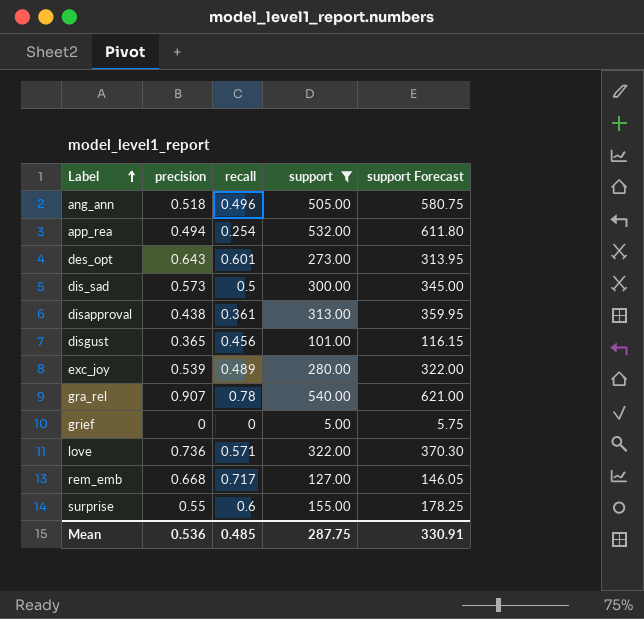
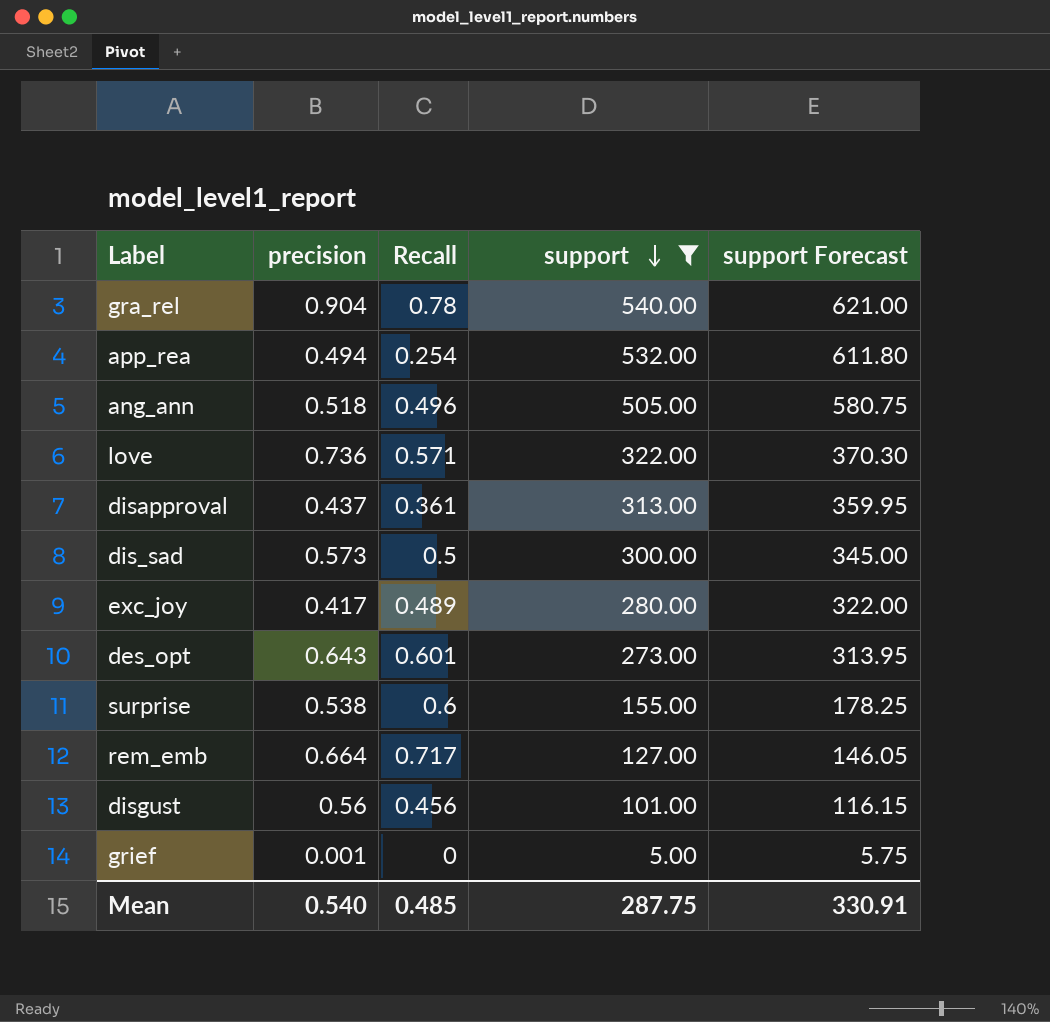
row order: Label ascending -> support descending
column name: recall -> Recall
gra_rel | precision: 0.907 -> 0.904
disapproval | precision: 0.438 -> 0.437
exc_joy | precision: 0.539 -> 0.417
surprise | precision: 0.55 -> 0.538
rem_emb | precision: 0.668 -> 0.664
disgust | precision: 0.365 -> 0.56
grief | precision: 0 -> 0.001
Mean | precision: 0.536 -> 0.540

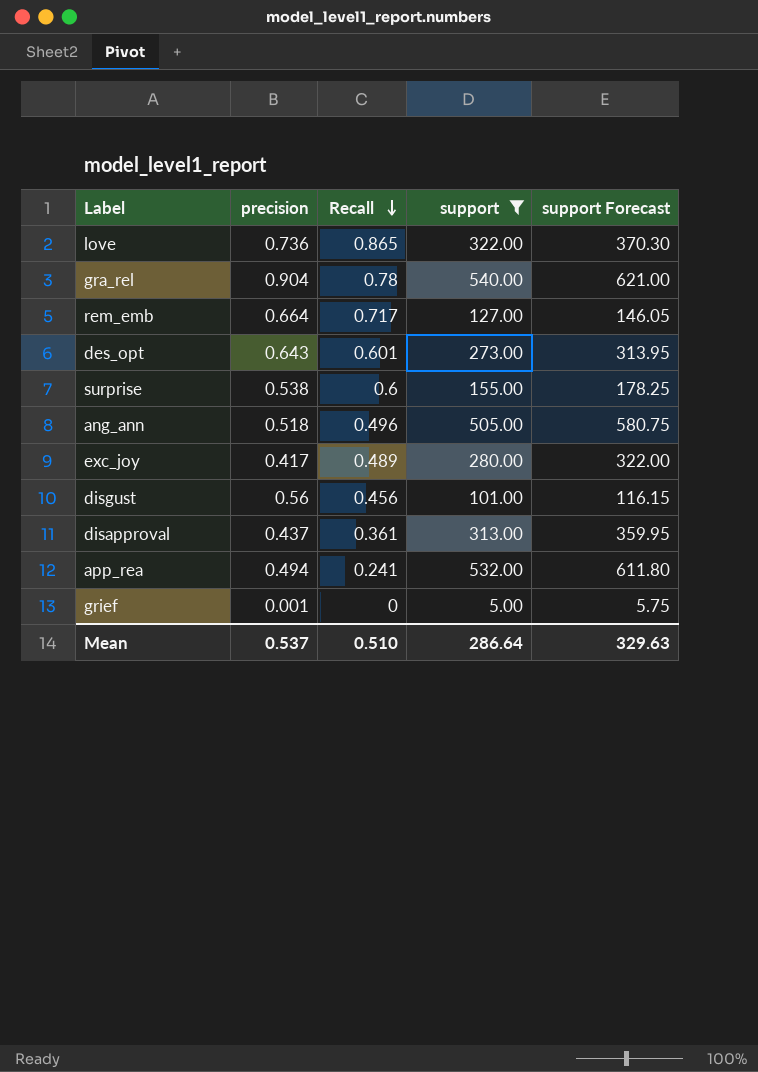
row order: support descending -> Recall descending
row dis_sad: 0.573 | 0.5 | 300.00 | 345.00 -> none
love | Recall: 0.571 -> 0.865
app_rea | Recall: 0.254 -> 0.241
Mean | precision: 0.540 -> 0.537
Mean | Recall: 0.485 -> 0.510
Mean | support: 287.75 -> 286.64
Mean | support Forecast: 330.91 -> 329.63

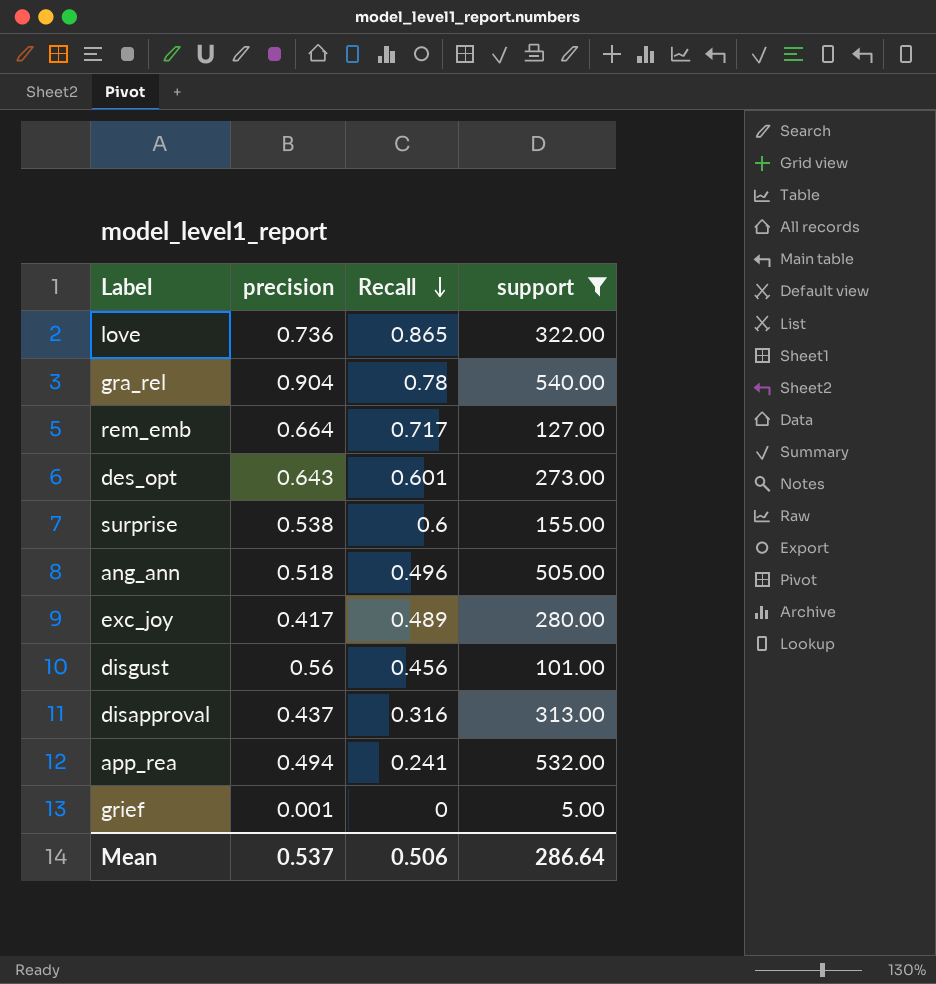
column support Forecast | formula: [support] * 1.15 -> none
disapproval | Recall: 0.361 -> 0.316
Mean | Recall: 0.510 -> 0.506

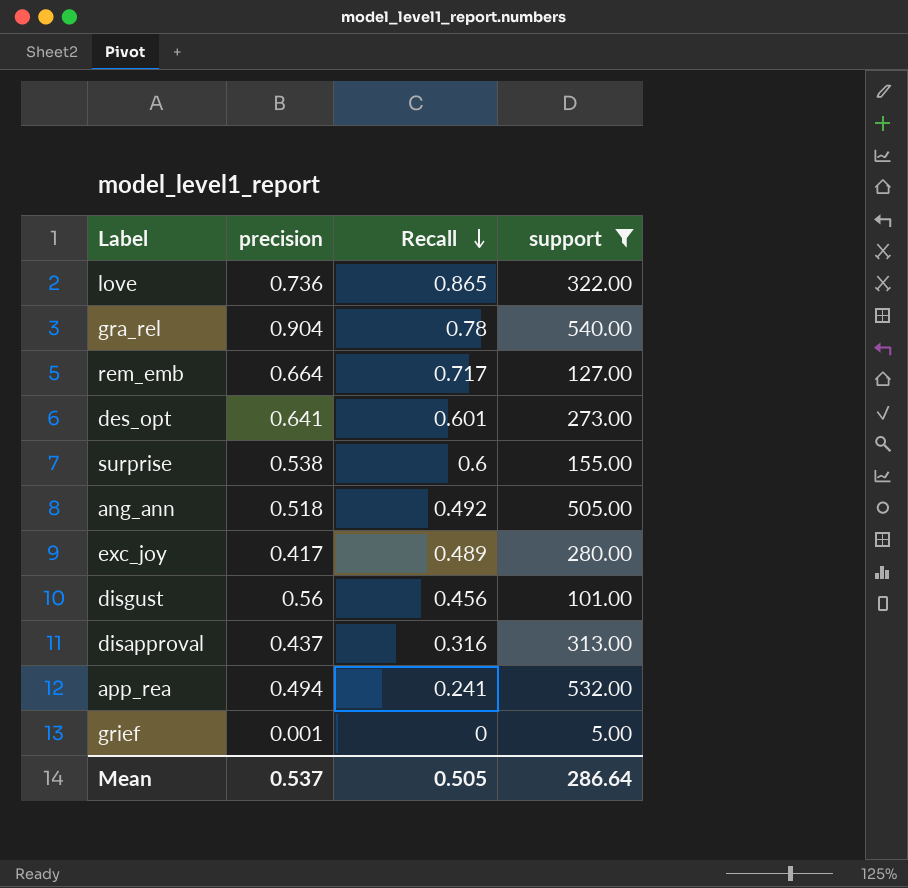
des_opt | precision: 0.643 -> 0.641
ang_ann | Recall: 0.496 -> 0.492
Mean | Recall: 0.506 -> 0.505

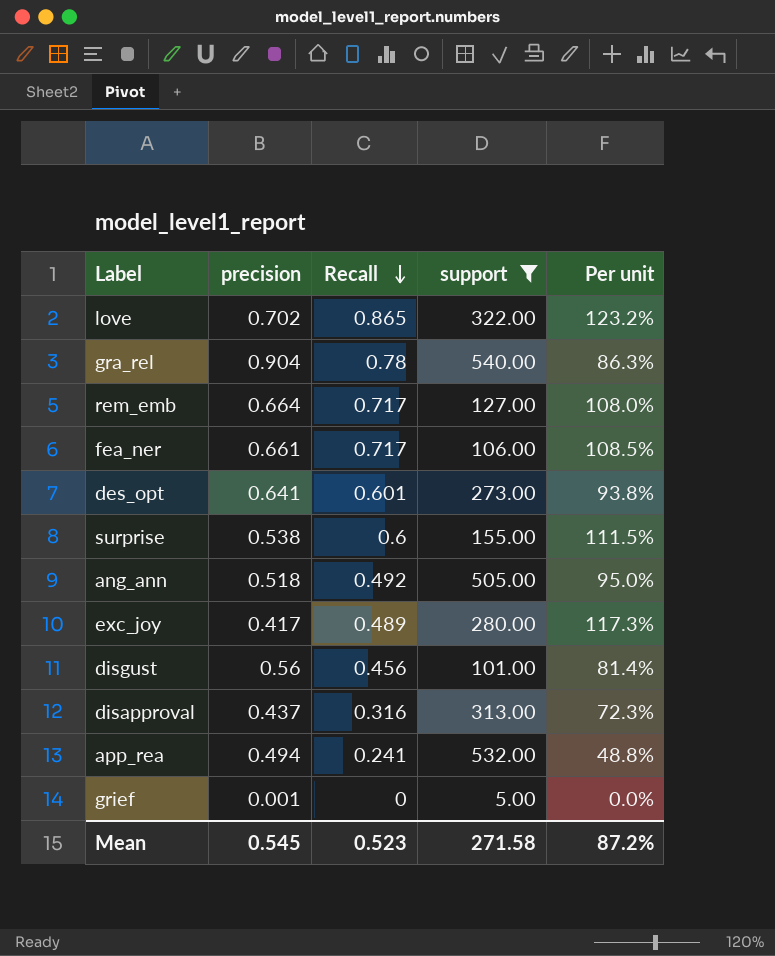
column Per unit | formula: none -> [Recall] / [precision]
love | precision: 0.736 -> 0.702
row fea_ner: none -> 0.661 | 0.717 | 106.00 | 108.5%
Mean | precision: 0.537 -> 0.545
Mean | Recall: 0.505 -> 0.523
Mean | support: 286.64 -> 271.58

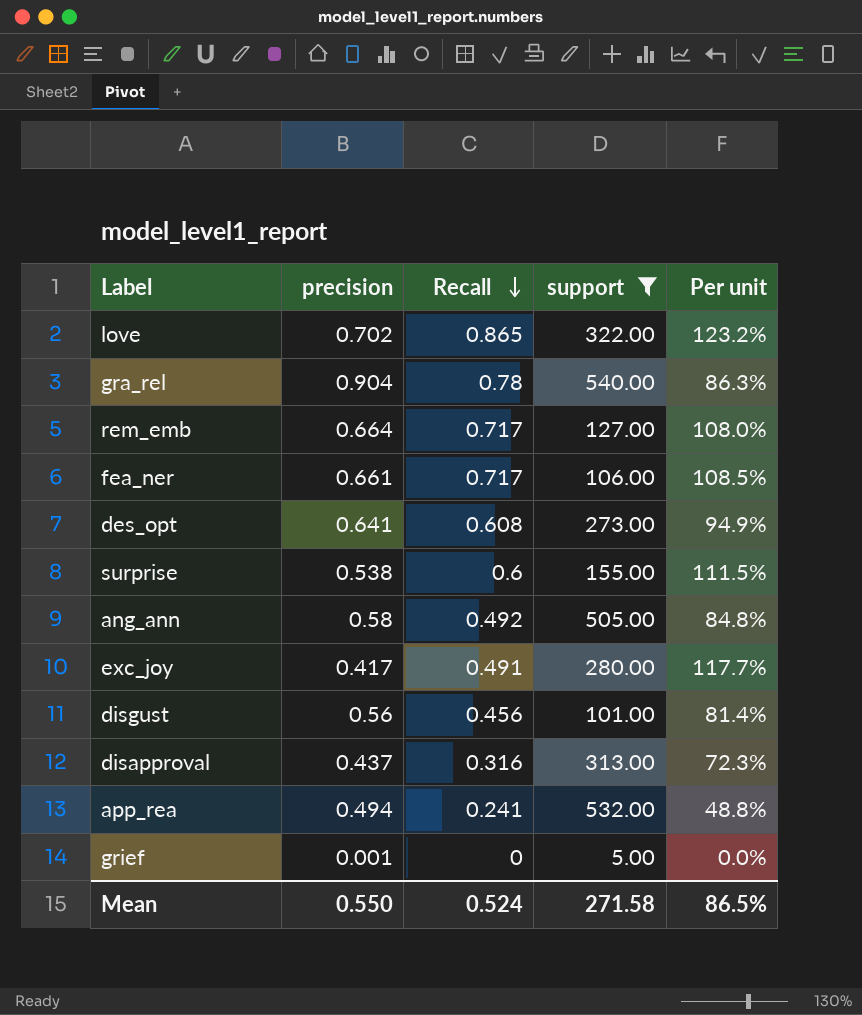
des_opt | Recall: 0.601 -> 0.608
des_opt | Per unit: 93.8% -> 94.9%
ang_ann | precision: 0.518 -> 0.58
ang_ann | Per unit: 95.0% -> 84.8%
exc_joy | Recall: 0.489 -> 0.491
exc_joy | Per unit: 117.3% -> 117.7%
Mean | precision: 0.545 -> 0.550
Mean | Recall: 0.523 -> 0.524
Mean | Per unit: 87.2% -> 86.5%

